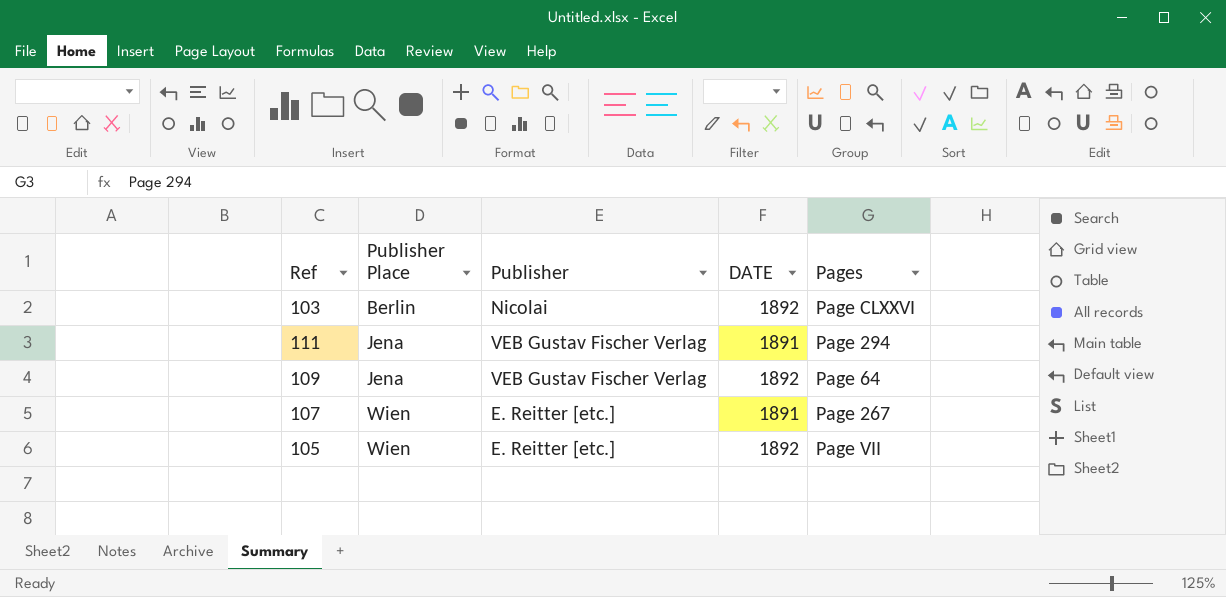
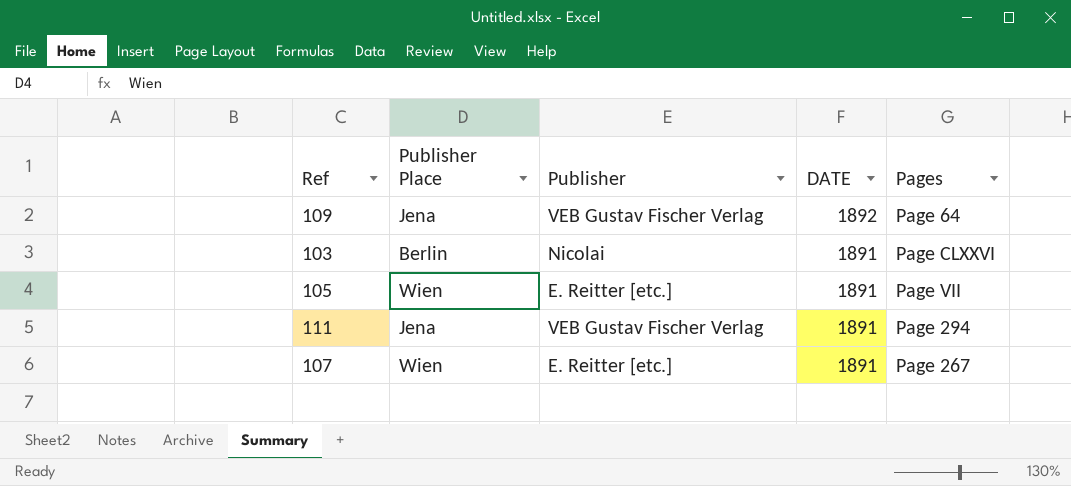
row order: Publisher Place ascending -> DATE descending
103 | DATE: 1892 -> 1891
105 | DATE: 1892 -> 1891

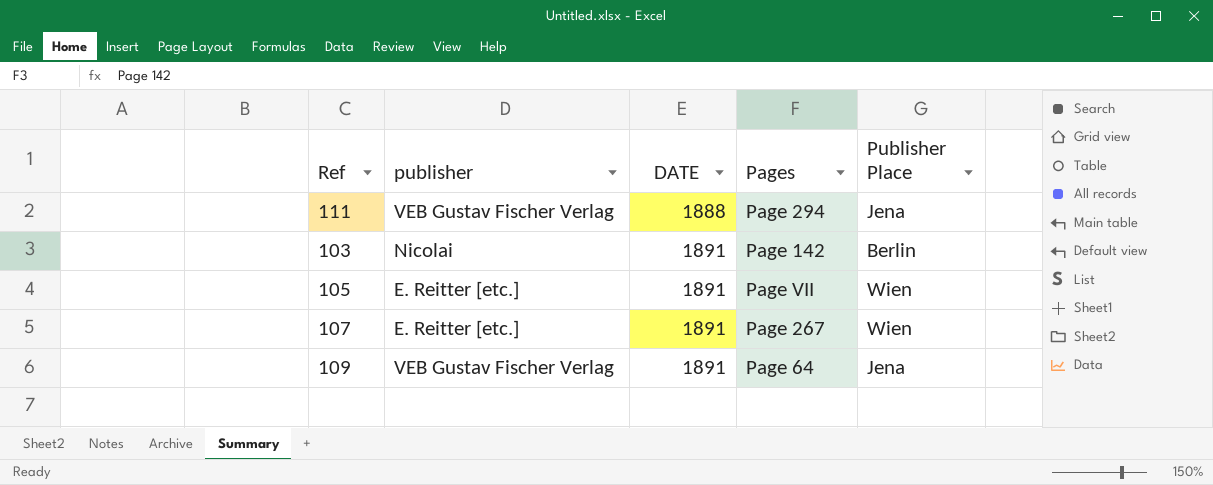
row order: DATE descending -> DATE ascending
column name: Publisher -> publisher
column Publisher Place | position: 2 -> 5
111 | DATE: 1891 -> 1888
103 | Pages: Page CLXXVI -> Page 142
109 | DATE: 1892 -> 1891

